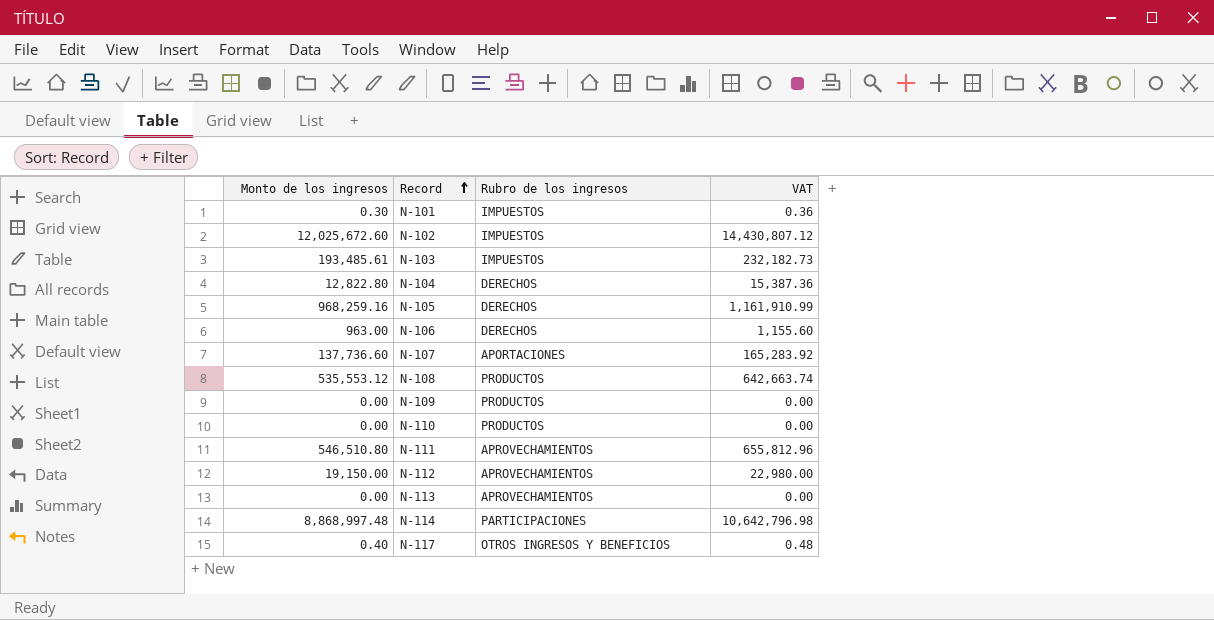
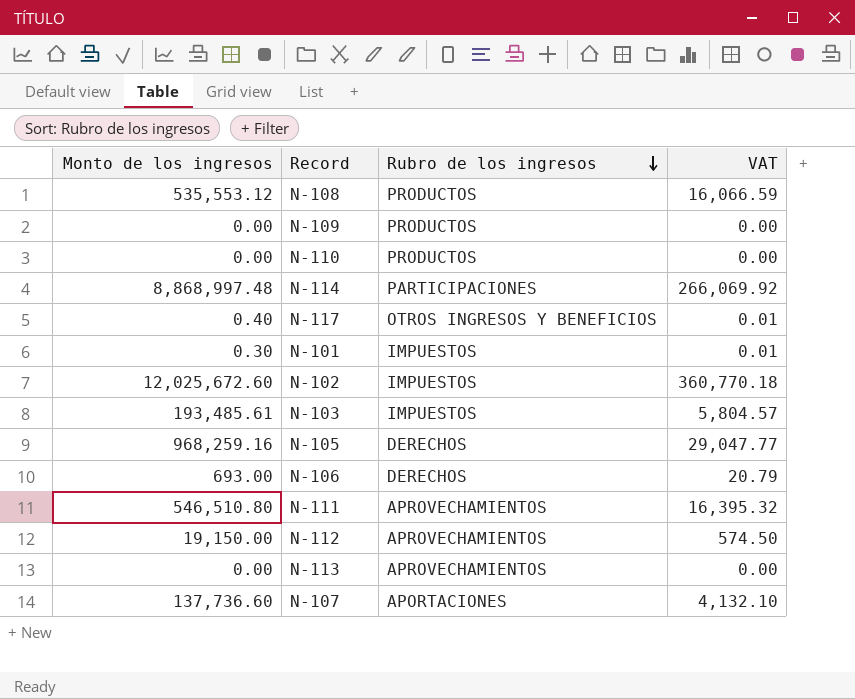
row order: Record ascending -> Rubro de los ingresos descending
column VAT | formula: [Monto de los ingresos] * 1.2 -> [Monto de los ingresos] * 0.03
row N-104: 12,822.80 | DERECHOS | 15,387.36 -> none
N-106 | Monto de los ingresos: 963.00 -> 693.00

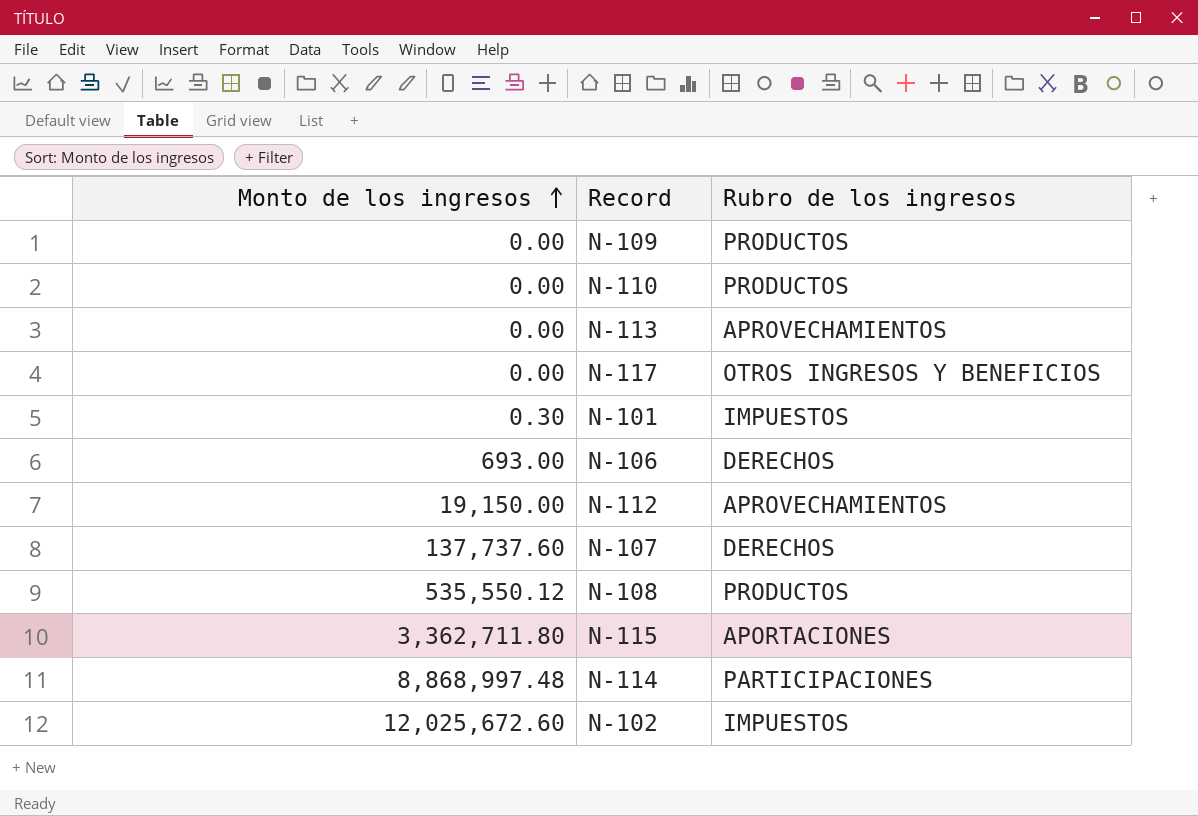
row order: Rubro de los ingresos descending -> Monto de los ingresos ascending
column VAT | formula: [Monto de los ingresos] * 0.03 -> none
row N-103: 193,485.61 | IMPUESTOS | 5,804.57 -> none
row N-105: 968,259.16 | DERECHOS | 29,047.77 -> none
row N-111: 546,510.80 | APROVECHAMIENTOS | 16,395.32 -> none
N-117 | Monto de los ingresos: 0.40 -> 0.00
N-107 | Monto de los ingresos: 137,736.60 -> 137,737.60
N-107 | Rubro de los ingresos: APORTACIONES -> DERECHOS
N-108 | Monto de los ingresos: 535,553.12 -> 535,550.12
row N-115: none -> 3,362,711.80 | APORTACIONES

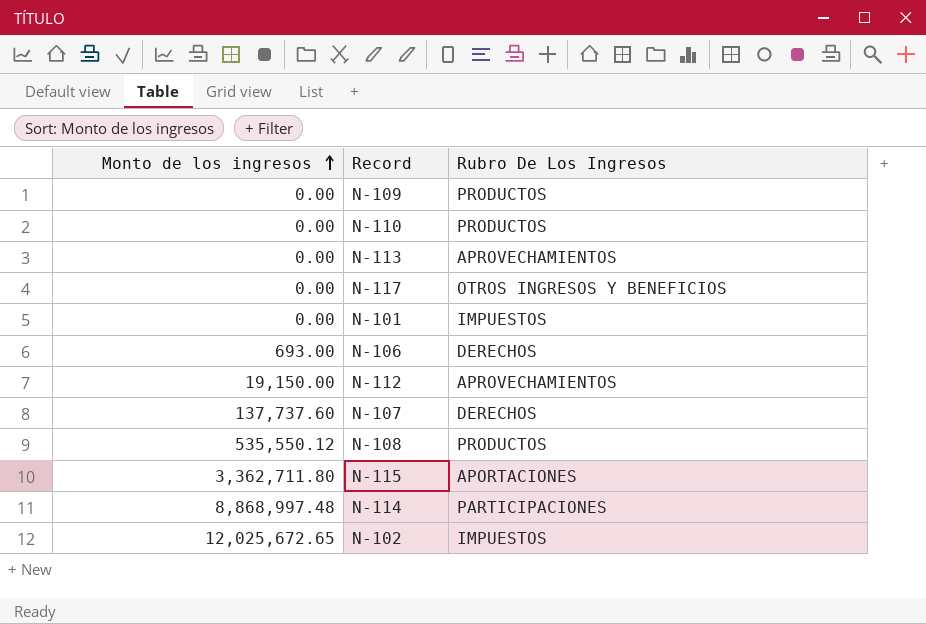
column name: Rubro de los ingresos -> Rubro De Los Ingresos
N-101 | Monto de los ingresos: 0.30 -> 0.00
N-102 | Monto de los ingresos: 12,025,672.60 -> 12,025,672.65

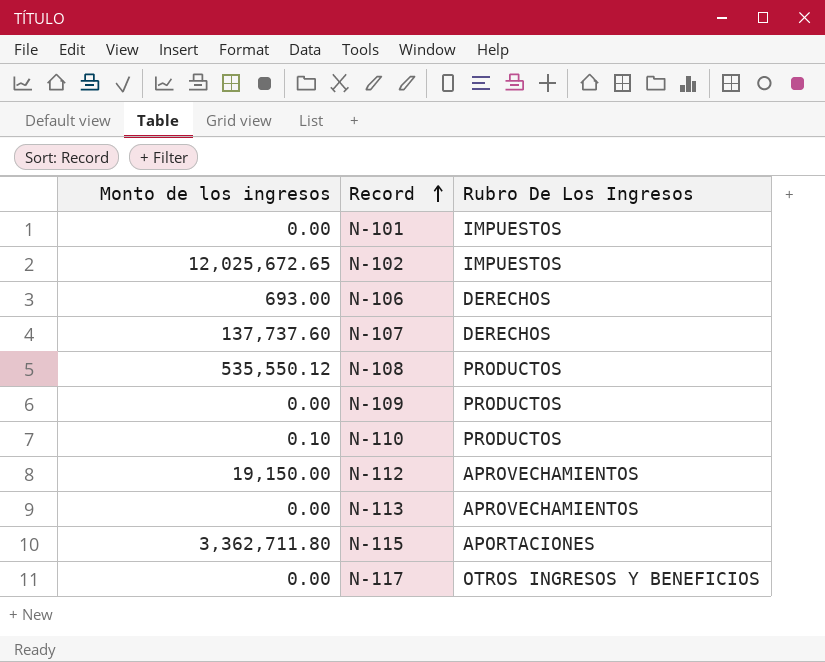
row order: Monto de los ingresos ascending -> Record ascending
row N-114: 8,868,997.48 | PARTICIPACIONES -> none
N-110 | Monto de los ingresos: 0.00 -> 0.10

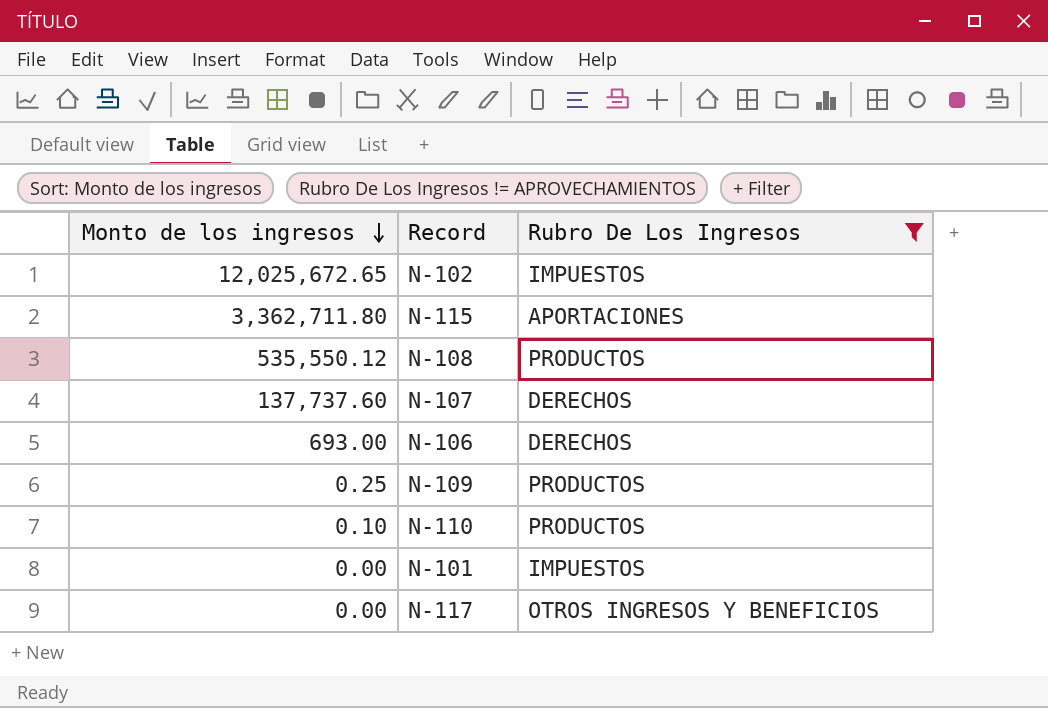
filter: none -> Rubro De Los Ingresos != APROVECHAMIENTOS
row order: Record ascending -> Monto de los ingresos descending
N-109 | Monto de los ingresos: 0.00 -> 0.25

